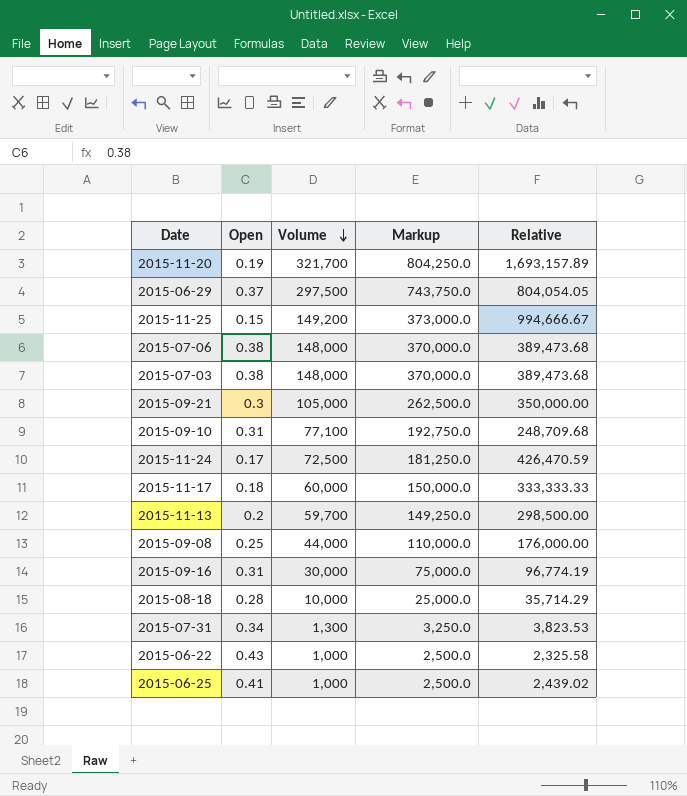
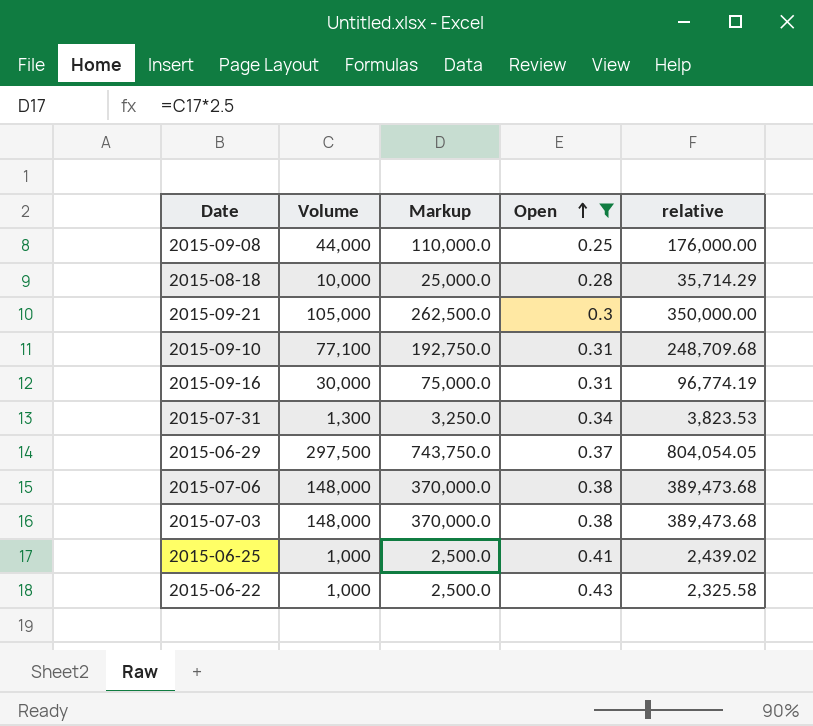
filter: none -> Open >= 0.25
row order: Volume descending -> Open ascending
column Open | position: 2 -> 4
column name: Relative -> relative

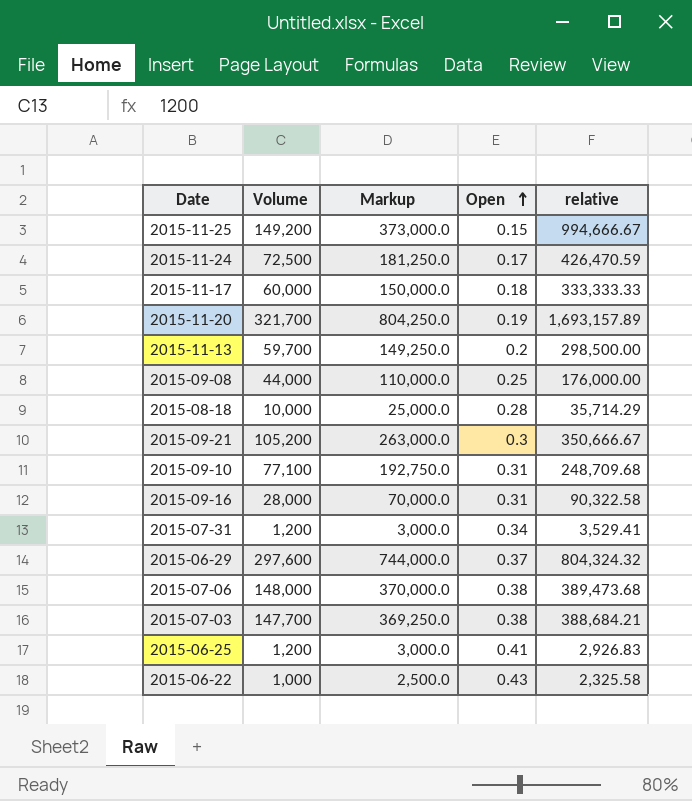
filter: Open >= 0.25 -> none
2015-09-21 | Volume: 105,000 -> 105,200
2015-09-21 | Markup: 262,500.0 -> 263,000.0
2015-09-21 | relative: 350,000.00 -> 350,666.67
2015-09-16 | Volume: 30,000 -> 28,000
2015-09-16 | Markup: 75,000.0 -> 70,000.0
2015-09-16 | relative: 96,774.19 -> 90,322.58
2015-07-31 | Volume: 1,300 -> 1,200
2015-07-31 | Markup: 3,250.0 -> 3,000.0
2015-07-31 | relative: 3,823.53 -> 3,529.41
2015-06-29 | Volume: 297,500 -> 297,600
2015-06-29 | Markup: 743,750.0 -> 744,000.0
2015-06-29 | relative: 804,054.05 -> 804,324.32
2015-07-03 | Volume: 148,000 -> 147,700
2015-07-03 | Markup: 370,000.0 -> 369,250.0
2015-07-03 | relative: 389,473.68 -> 388,684.21
2015-06-25 | Volume: 1,000 -> 1,200
2015-06-25 | Markup: 2,500.0 -> 3,000.0
2015-06-25 | relative: 2,439.02 -> 2,926.83

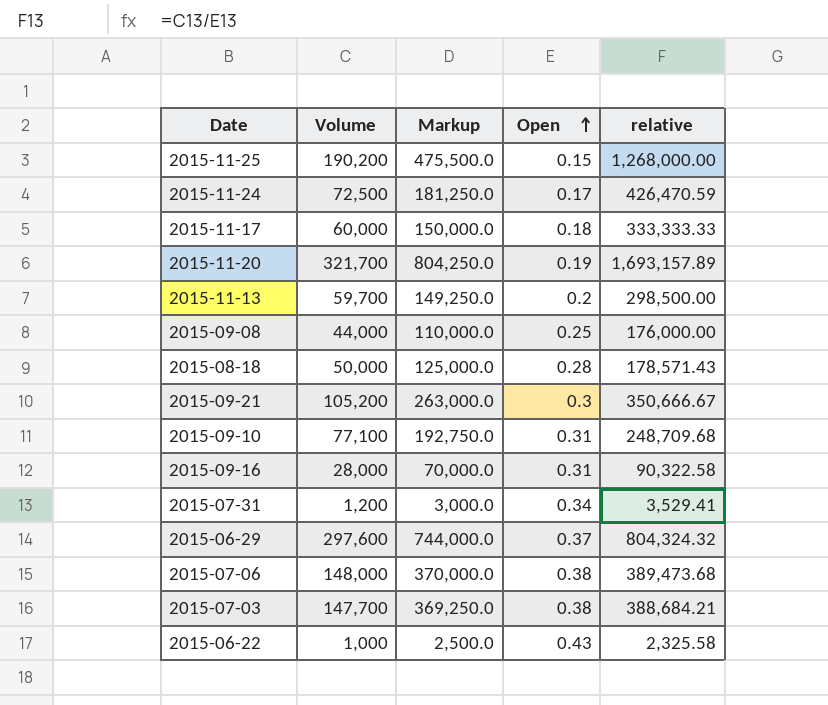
row 2015-06-25: 1,200 | 3,000.0 | 0.41 | 2,926.83 -> none
2015-11-25 | Volume: 149,200 -> 190,200
2015-11-25 | Markup: 373,000.0 -> 475,500.0
2015-11-25 | relative: 994,666.67 -> 1,268,000.00
2015-08-18 | Volume: 10,000 -> 50,000
2015-08-18 | Markup: 25,000.0 -> 125,000.0
2015-08-18 | relative: 35,714.29 -> 178,571.43

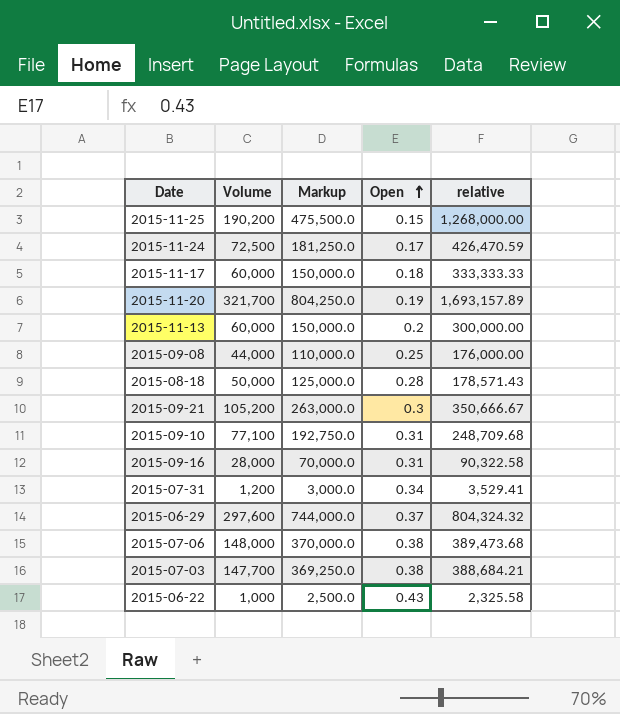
2015-11-13 | Volume: 59,700 -> 60,000
2015-11-13 | Markup: 149,250.0 -> 150,000.0
2015-11-13 | relative: 298,500.00 -> 300,000.00

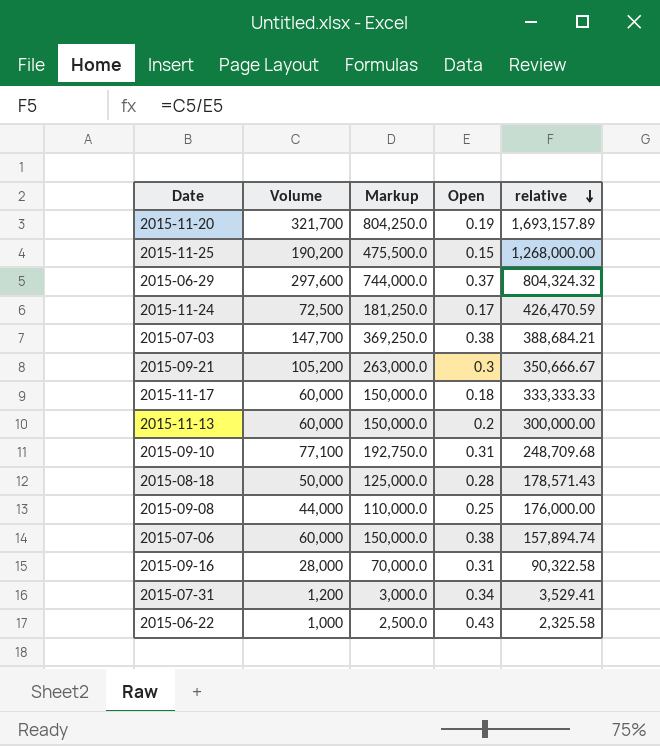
row order: Open ascending -> relative descending
2015-07-06 | Volume: 148,000 -> 60,000
2015-07-06 | Markup: 370,000.0 -> 150,000.0
2015-07-06 | relative: 389,473.68 -> 157,894.74

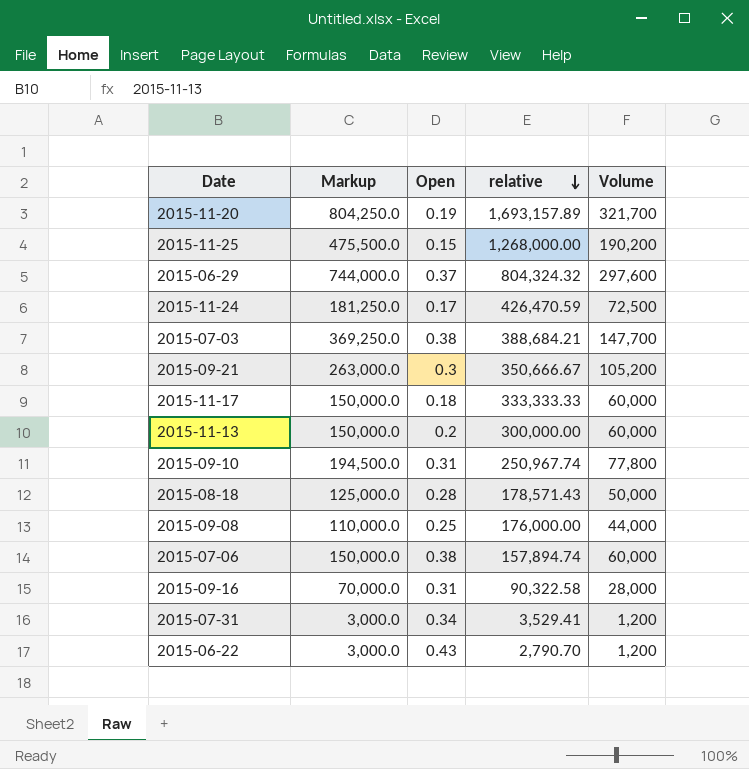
column Volume | position: 2 -> 5
2015-09-10 | Markup: 192,750.0 -> 194,500.0
2015-09-10 | relative: 248,709.68 -> 250,967.74
2015-09-10 | Volume: 77,100 -> 77,800
2015-06-22 | Markup: 2,500.0 -> 3,000.0
2015-06-22 | relative: 2,325.58 -> 2,790.70
2015-06-22 | Volume: 1,000 -> 1,200

